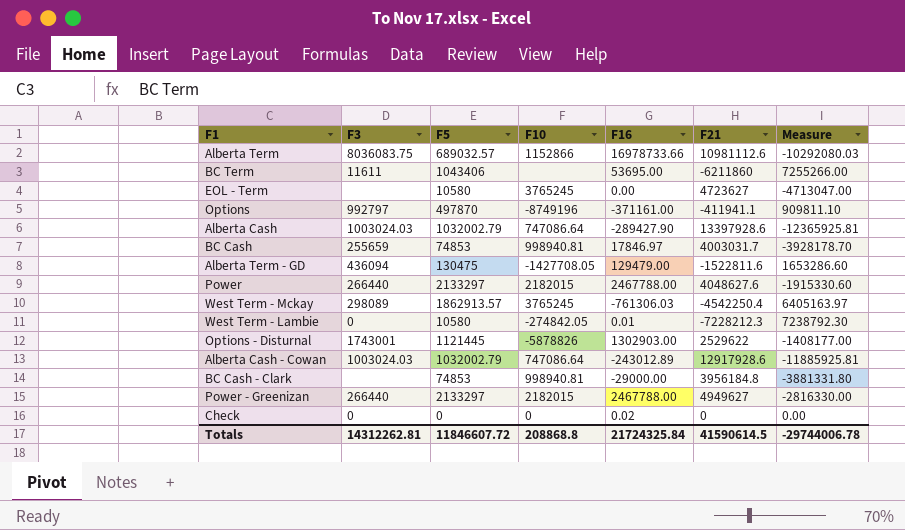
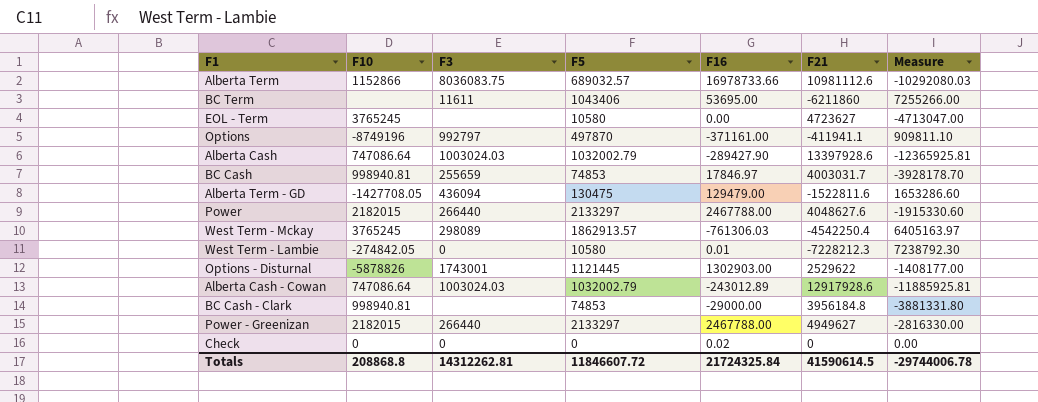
column F10 | position: 4 -> 2

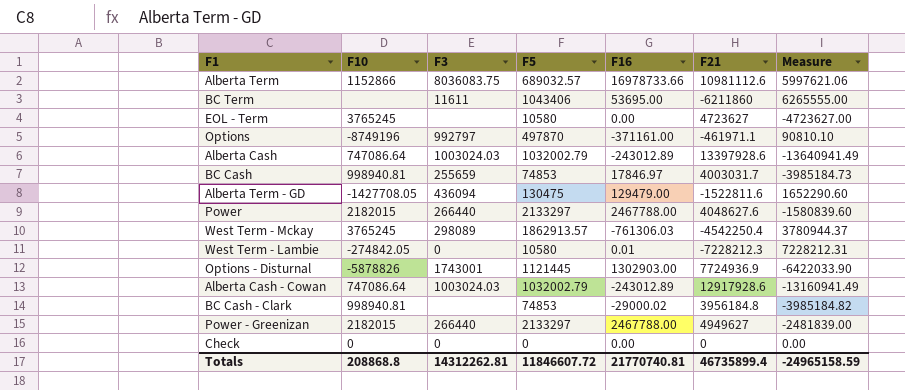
column Measure | formula: [F5] - [F21] -> [F16] - [F21]
Options | F21: -411941.1 -> -461971.1
Alberta Cash | F16: -289427.90 -> -243012.89
Options - Disturnal | F21: 2529622 -> 7724936.9
BC Cash - Clark | F16: -29000.00 -> -29000.02
Check | F16: 0.02 -> 0.00
Totals | F16: 21724325.84 -> 21770740.81
Totals | F21: 41590614.5 -> 46735899.4
Totals | Measure: -29744006.78 -> -24965158.59

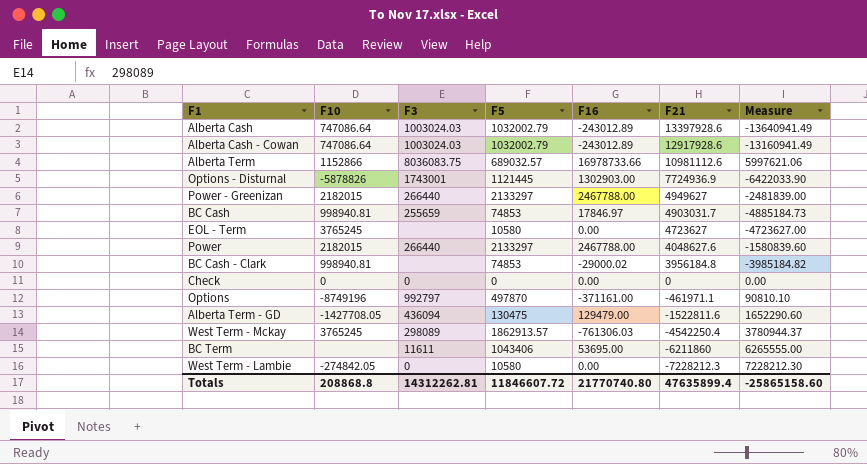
row order: none -> F21 descending
BC Cash | F21: 4003031.7 -> 4903031.7
BC Cash | Measure: -3985184.73 -> -4885184.73
West Term - Lambie | F16: 0.01 -> 0.00
West Term - Lambie | Measure: 7228212.31 -> 7228212.30
Totals | F16: 21770740.81 -> 21770740.80
Totals | F21: 46735899.4 -> 47635899.4
Totals | Measure: -24965158.59 -> -25865158.60

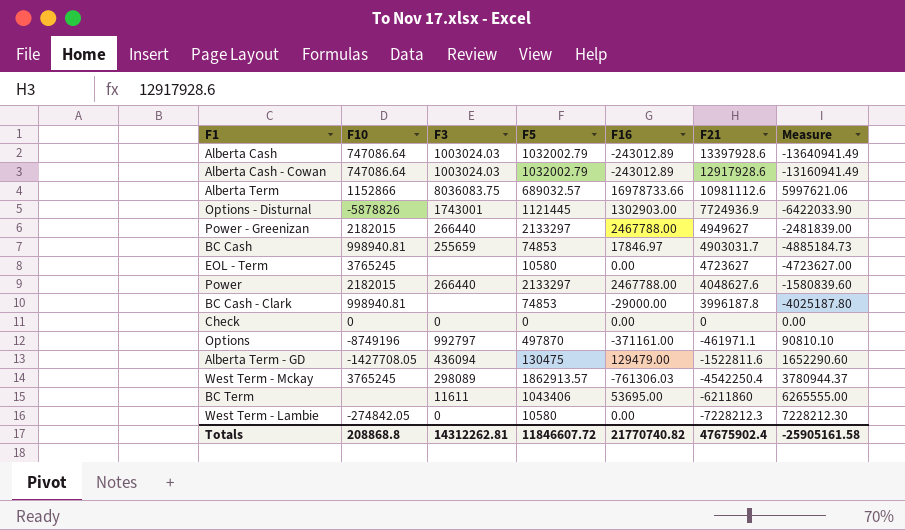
BC Cash - Clark | F16: -29000.02 -> -29000.00
BC Cash - Clark | F21: 3956184.8 -> 3996187.8
BC Cash - Clark | Measure: -3985184.82 -> -4025187.80
Totals | F16: 21770740.80 -> 21770740.82
Totals | F21: 47635899.4 -> 47675902.4
Totals | Measure: -25865158.60 -> -25905161.58

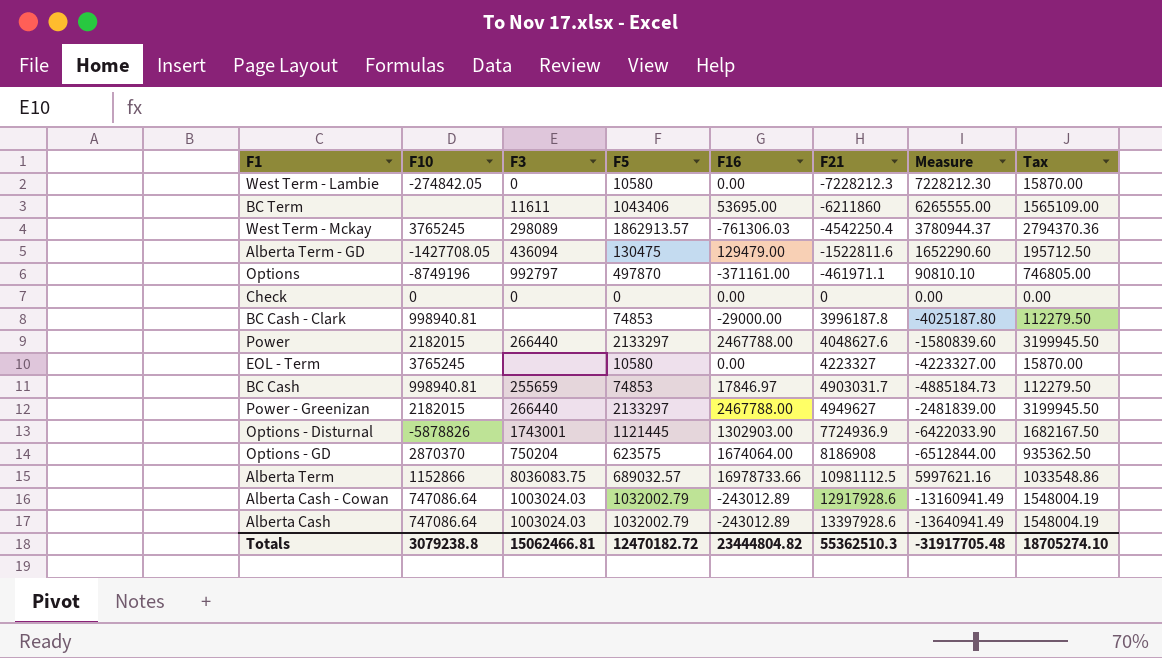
row order: F21 descending -> F21 ascending
column Tax | formula: none -> [F5] * 1.5
EOL - Term | F21: 4723627 -> 4223327
EOL - Term | Measure: -4723627.00 -> -4223327.00
row Options - GD: none -> 2870370 | 750204 | 623575 | 1674064.00 | 8186908 | -6512844.00 | 935362.50
Alberta Term | F21: 10981112.6 -> 10981112.5
Alberta Term | Measure: 5997621.06 -> 5997621.16
Totals | F10: 208868.8 -> 3079238.8
Totals | F3: 14312262.81 -> 15062466.81
Totals | F5: 11846607.72 -> 12470182.72
Totals | F16: 21770740.82 -> 23444804.82
Totals | F21: 47675902.4 -> 55362510.3
Totals | Measure: -25905161.58 -> -31917705.48

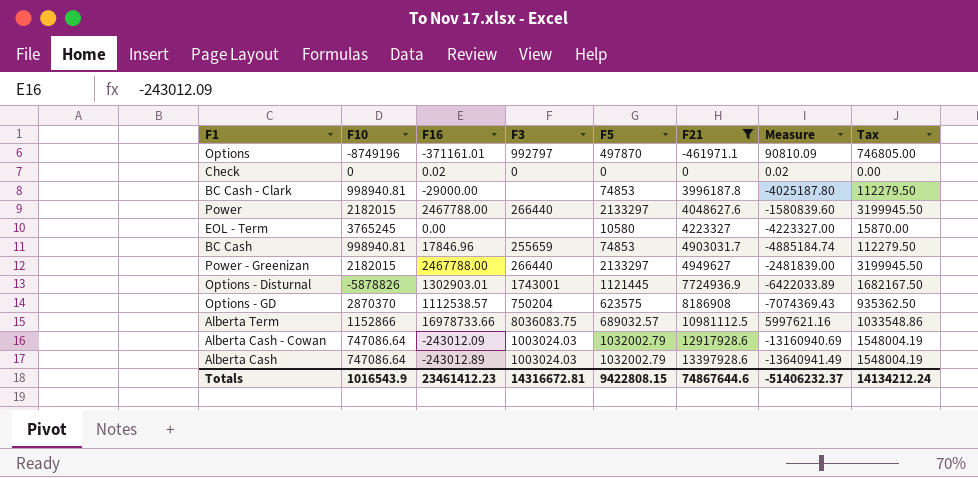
filter: none -> F21 >= -461971.1
column F16 | position: 5 -> 3
Options | F16: -371161.00 -> -371161.01
Options | Measure: 90810.10 -> 90810.09
Check | F16: 0.00 -> 0.02
Check | Measure: 0.00 -> 0.02
BC Cash | F16: 17846.97 -> 17846.96
BC Cash | Measure: -4885184.73 -> -4885184.74
Options - Disturnal | F16: 1302903.00 -> 1302903.01
Options - Disturnal | Measure: -6422033.90 -> -6422033.89
Options - GD | F16: 1674064.00 -> 1112538.57
Options - GD | Measure: -6512844.00 -> -7074369.43
Alberta Cash - Cowan | F16: -243012.89 -> -243012.09
Alberta Cash - Cowan | Measure: -13160941.49 -> -13160940.69
Totals | F10: 3079238.8 -> 1016543.9
Totals | F16: 23444804.82 -> 23461412.23
Totals | F3: 15062466.81 -> 14316672.81
Totals | F5: 12470182.72 -> 9422808.15
Totals | F21: 55362510.3 -> 74867644.6
Totals | Measure: -31917705.48 -> -51406232.37
Totals | Tax: 18705274.10 -> 14134212.24

